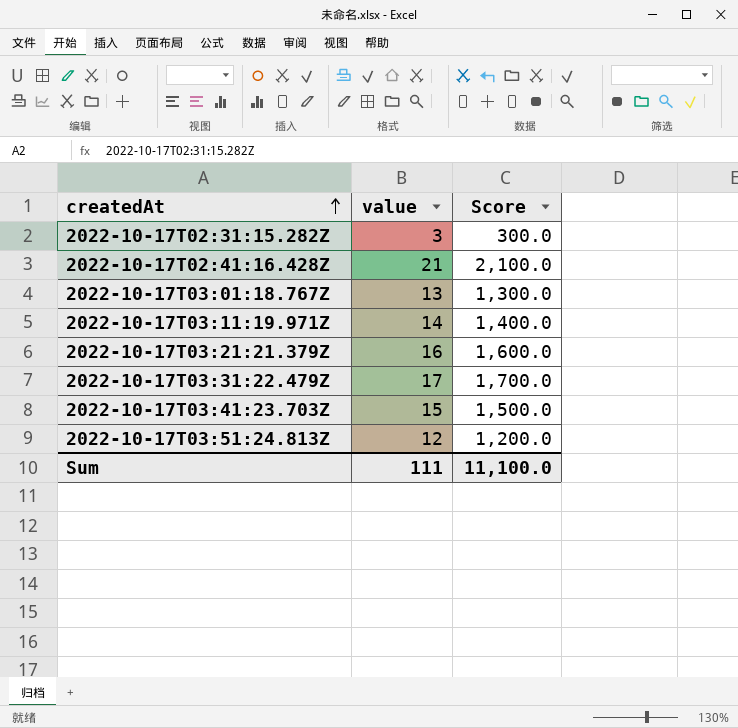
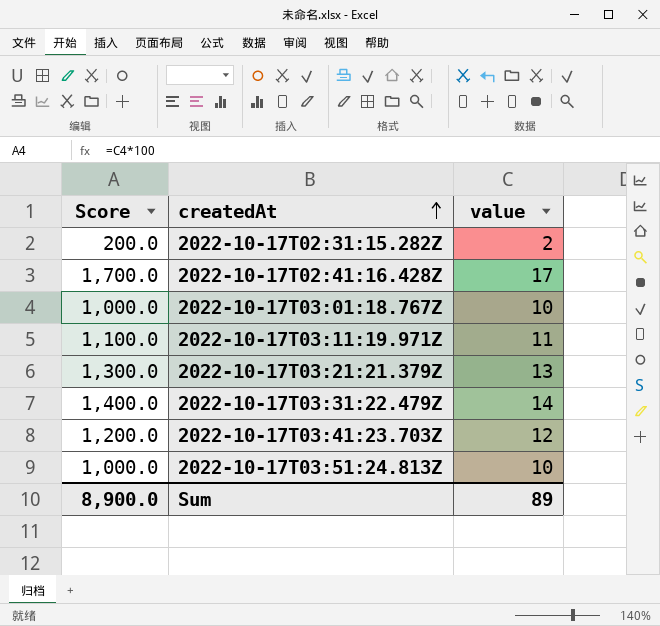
column Score | position: 3 -> 1
2022-10-17T02:31:15.282Z | Score: 300.0 -> 200.0
2022-10-17T02:31:15.282Z | value: 3 -> 2
2022-10-17T02:41:16.428Z | Score: 2,100.0 -> 1,700.0
2022-10-17T02:41:16.428Z | value: 21 -> 17
2022-10-17T03:01:18.767Z | Score: 1,300.0 -> 1,000.0
2022-10-17T03:01:18.767Z | value: 13 -> 10
2022-10-17T03:11:19.971Z | Score: 1,400.0 -> 1,100.0
2022-10-17T03:11:19.971Z | value: 14 -> 11
2022-10-17T03:21:21.379Z | Score: 1,600.0 -> 1,300.0
2022-10-17T03:21:21.379Z | value: 16 -> 13
2022-10-17T03:31:22.479Z | Score: 1,700.0 -> 1,400.0
2022-10-17T03:31:22.479Z | value: 17 -> 14
2022-10-17T03:41:23.703Z | Score: 1,500.0 -> 1,200.0
2022-10-17T03:41:23.703Z | value: 15 -> 12
2022-10-17T03:51:24.813Z | Score: 1,200.0 -> 1,000.0
2022-10-17T03:51:24.813Z | value: 12 -> 10
Sum | Score: 11,100.0 -> 8,900.0
Sum | value: 111 -> 89

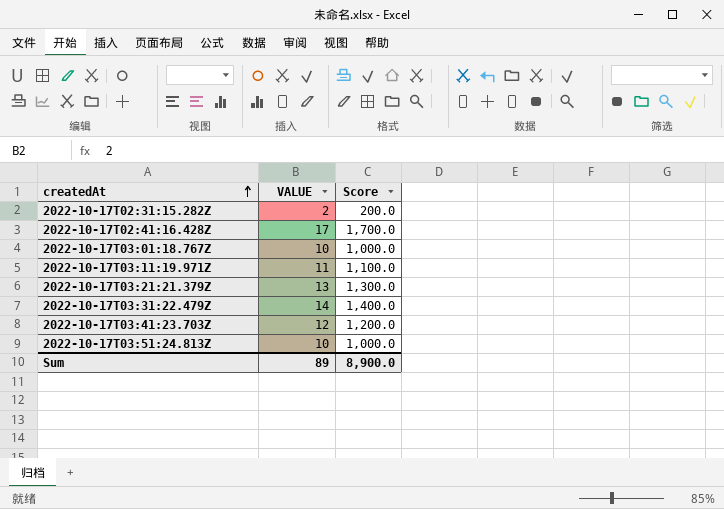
column name: value -> VALUE
column Score | position: 1 -> 3

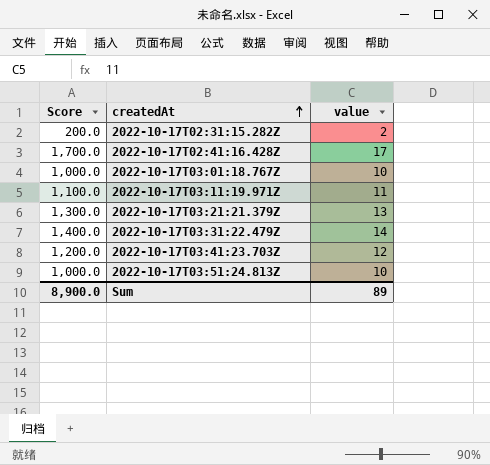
column Score | position: 3 -> 1
column name: VALUE -> value

